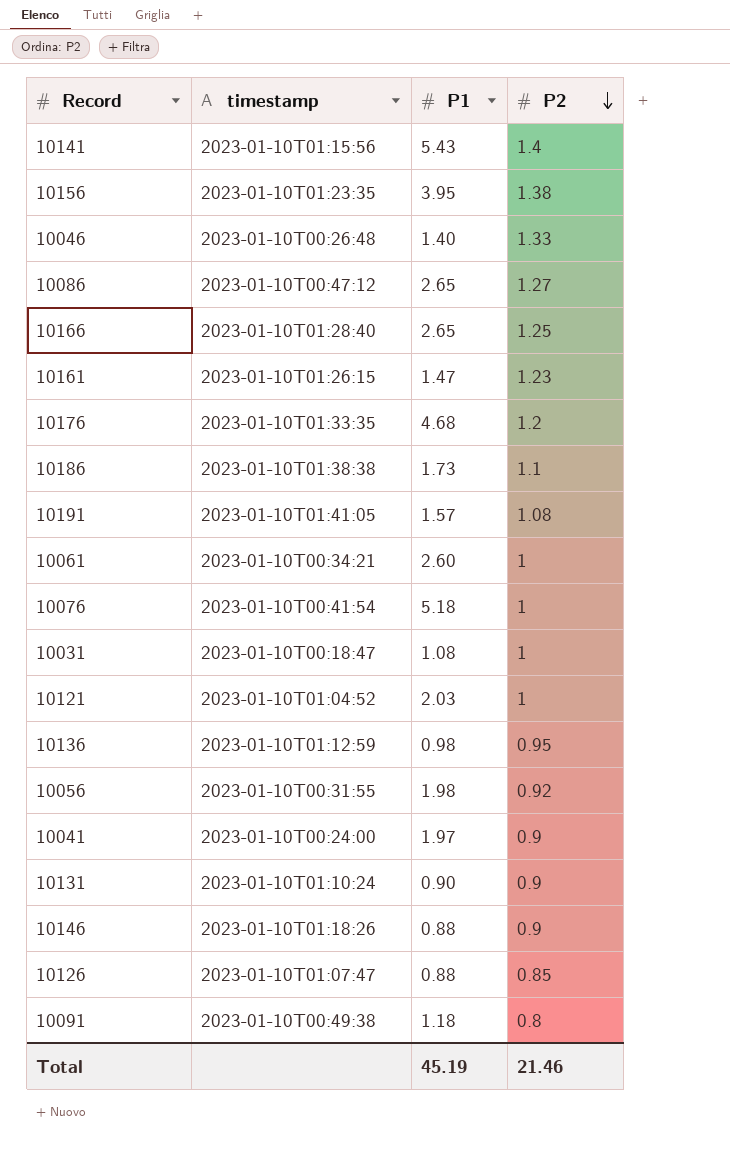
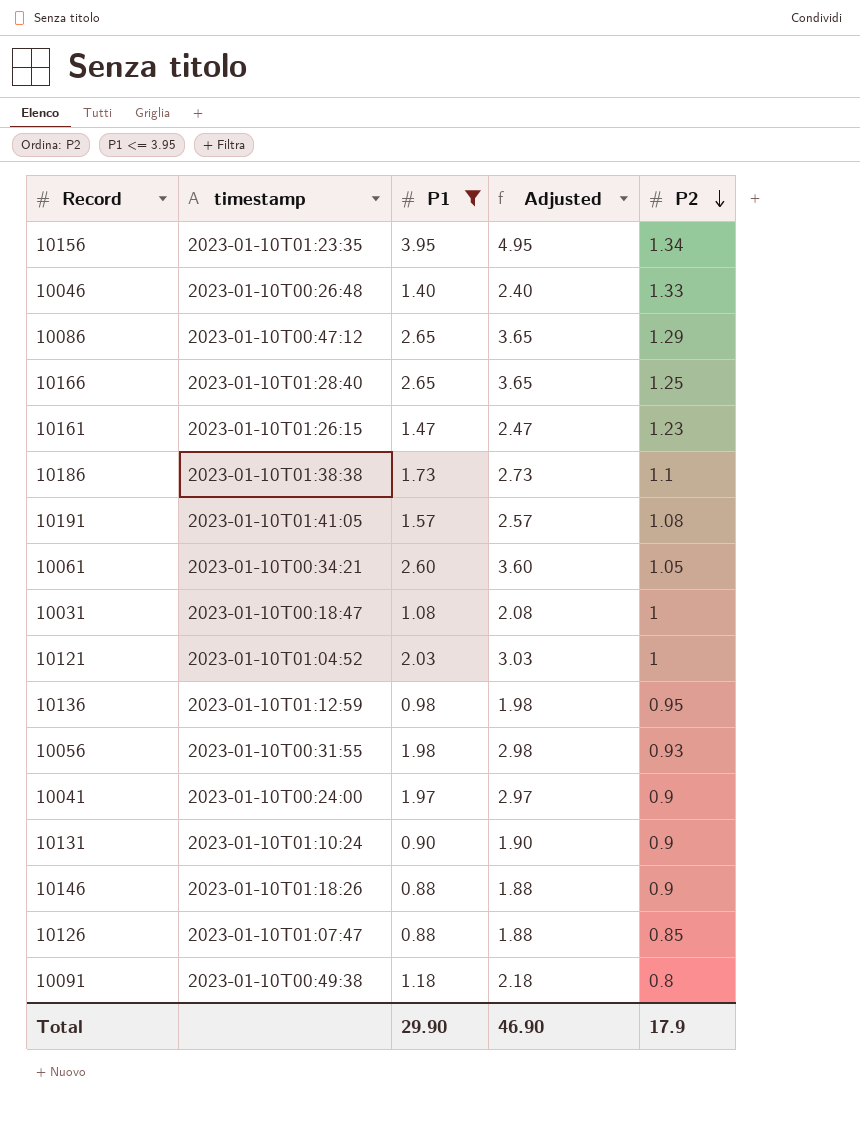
filter: none -> P1 <= 3.95
column Adjusted | formula: none -> [P1] + 1
10156 | P2: 1.38 -> 1.34
10086 | P2: 1.27 -> 1.29
10061 | P2: 1 -> 1.05
10056 | P2: 0.92 -> 0.93
Total | P1: 45.19 -> 29.90
Total | P2: 21.46 -> 17.9

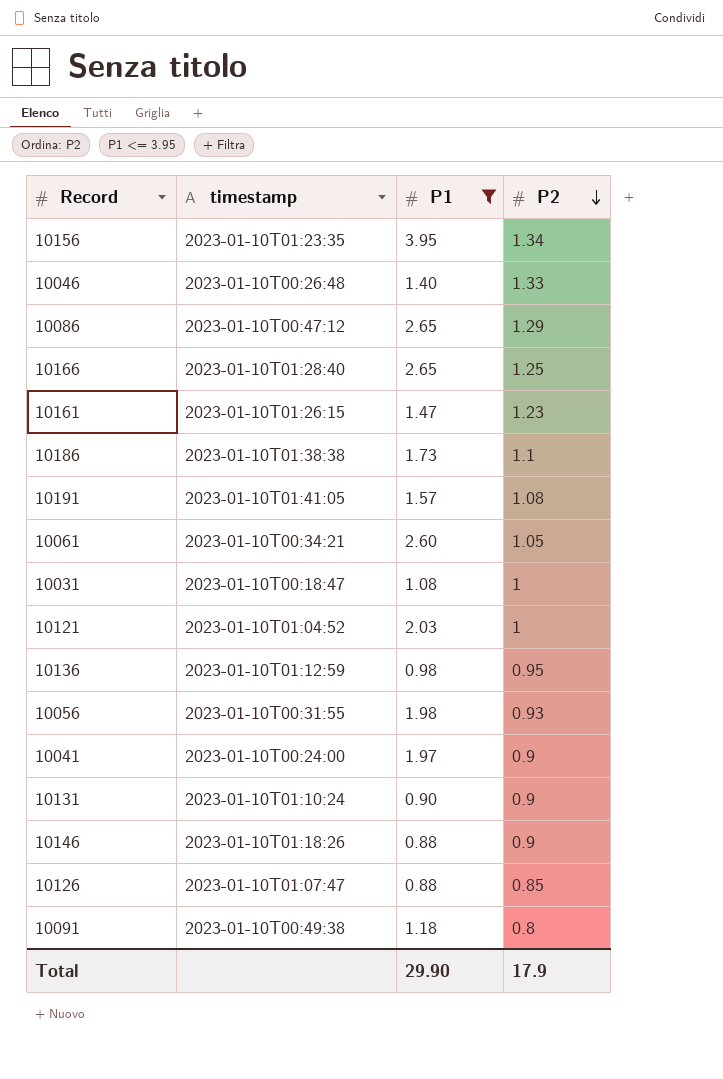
column Adjusted | formula: [P1] + 1 -> none

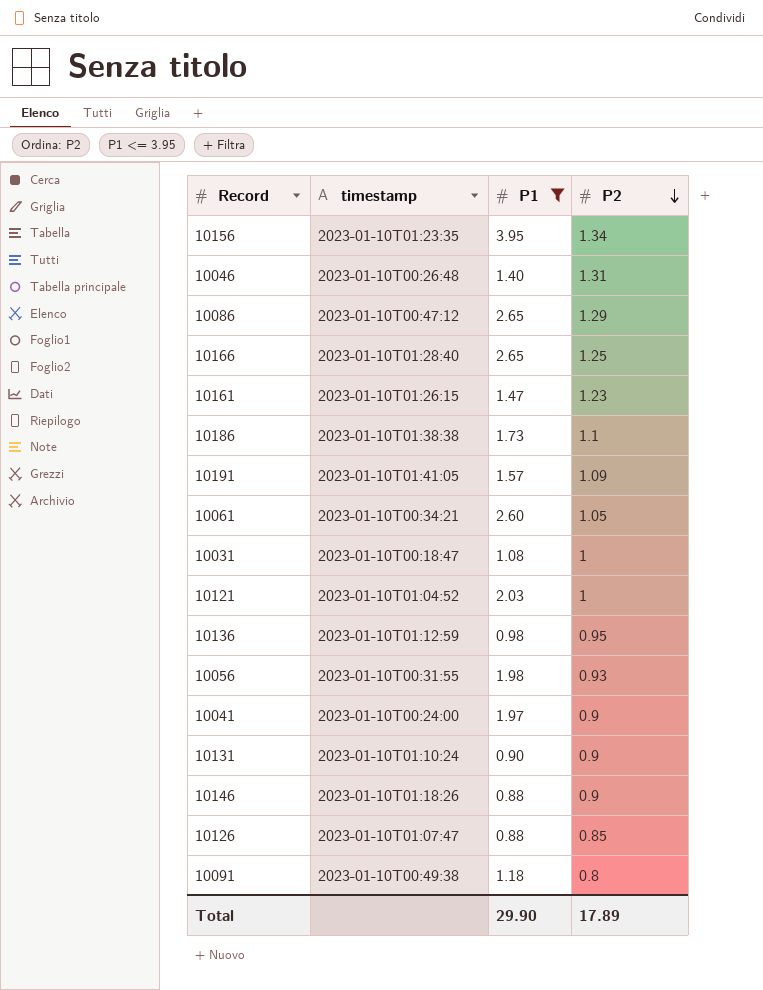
10046 | P2: 1.33 -> 1.31
10191 | P2: 1.08 -> 1.09
Total | P2: 17.9 -> 17.89

